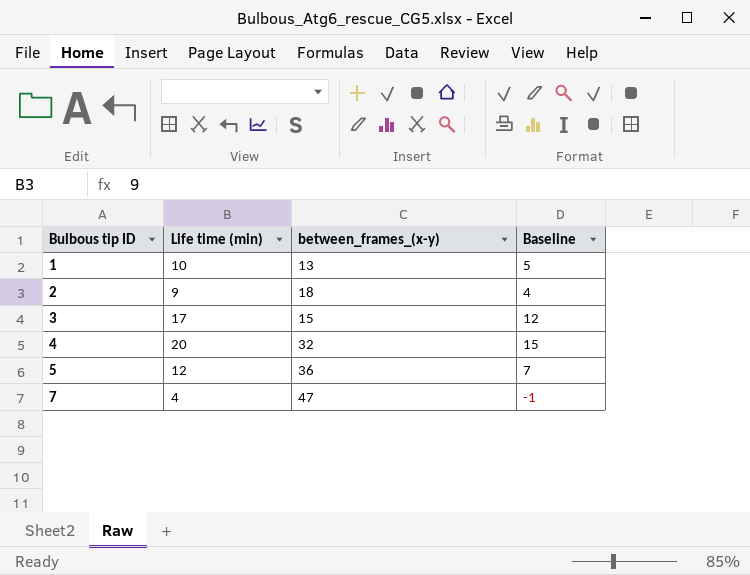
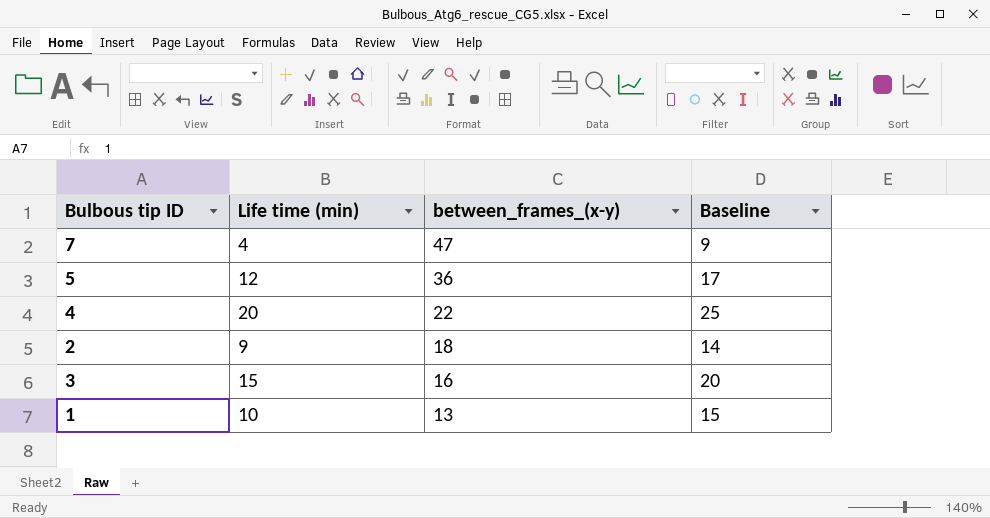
row order: Bulbous tip ID ascending -> between_frames_(x-y) descending
column Baseline | formula: [Life time (min)] - 5 -> [Life time (min)] + 5
4 | between_frames_(x-y): 32 -> 22
3 | Life time (min): 17 -> 15
3 | between_frames_(x-y): 15 -> 16

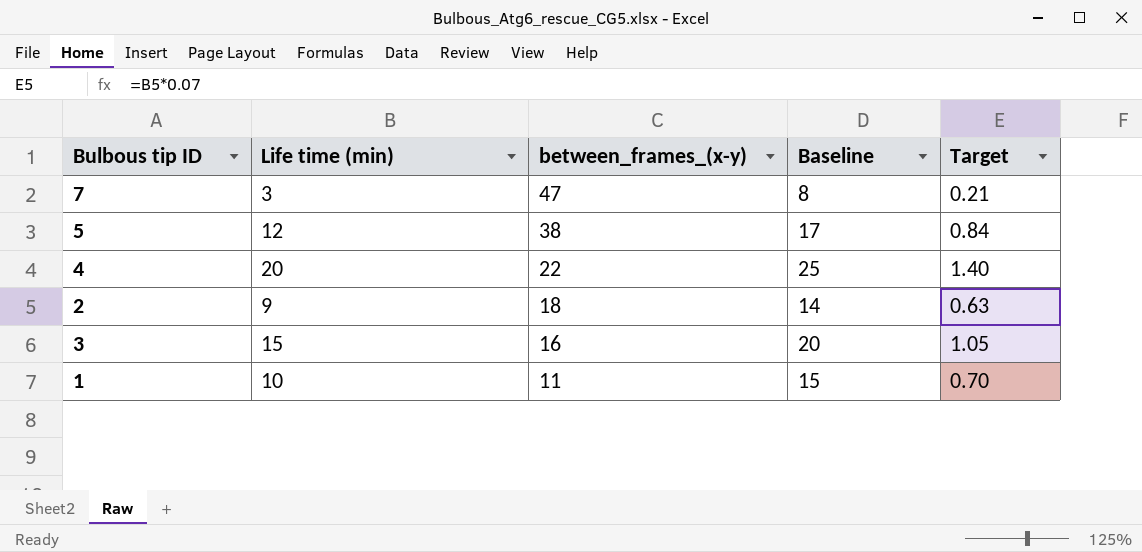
column Target | formula: none -> [Life time (min)] * 0.07
7 | Life time (min): 4 -> 3
7 | Baseline: 9 -> 8
5 | between_frames_(x-y): 36 -> 38
1 | between_frames_(x-y): 13 -> 11

